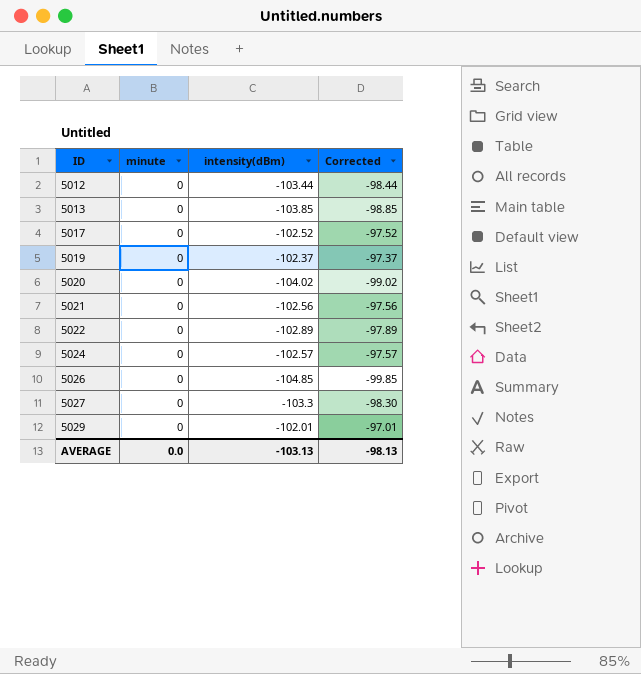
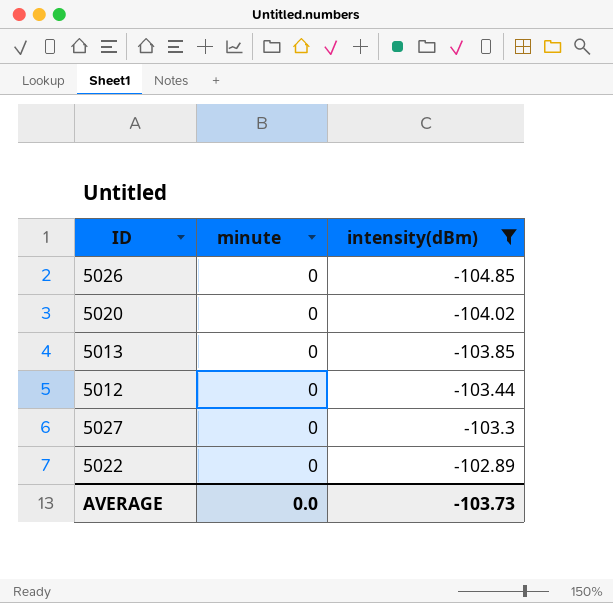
filter: none -> intensity(dBm) <= -102.89
row order: ID ascending -> intensity(dBm) ascending
column Corrected | formula: [intensity(dBm)] + 5 -> none
AVERAGE | intensity(dBm): -103.13 -> -103.73

